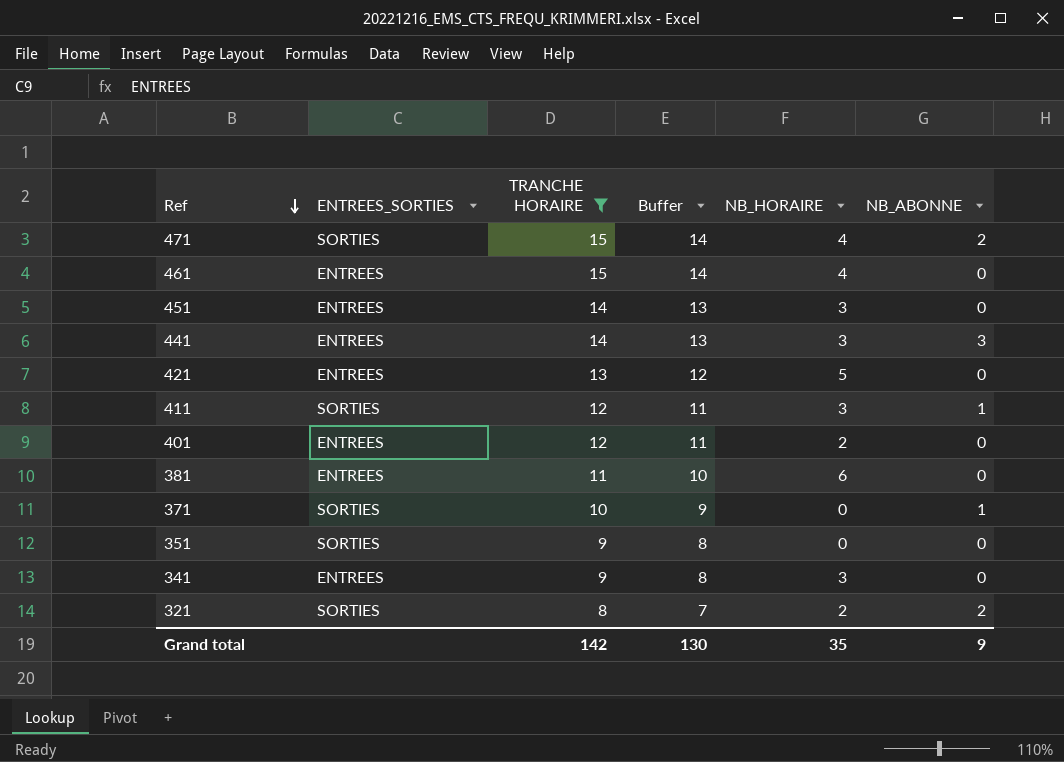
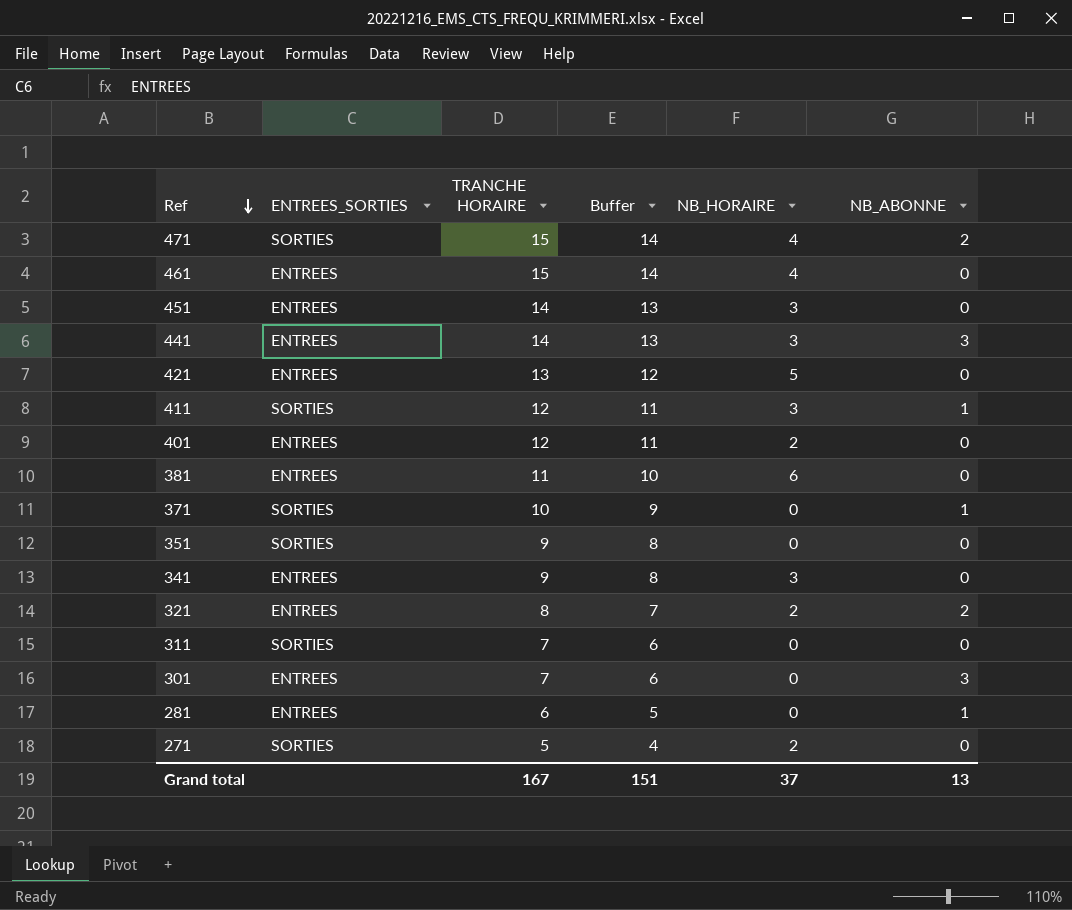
filter: TRANCHE HORAIRE >= 8 -> none
321 | ENTREES_SORTIES: SORTIES -> ENTREES
Grand total | TRANCHE HORAIRE: 142 -> 167
Grand total | Buffer: 130 -> 151
Grand total | NB_HORAIRE: 35 -> 37
Grand total | NB_ABONNE: 9 -> 13

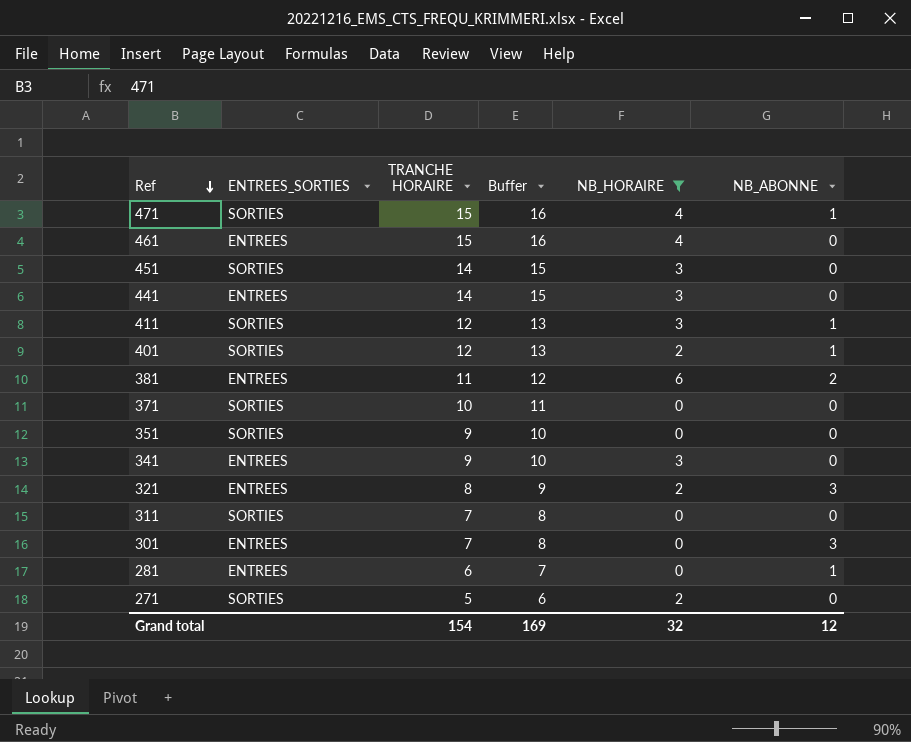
filter: none -> NB_HORAIRE != 5
column Buffer | formula: [TRANCHE HORAIRE] - 1 -> [TRANCHE HORAIRE] + 1
471 | NB_ABONNE: 2 -> 1
451 | ENTREES_SORTIES: ENTREES -> SORTIES
441 | NB_ABONNE: 3 -> 0
401 | ENTREES_SORTIES: ENTREES -> SORTIES
401 | NB_ABONNE: 0 -> 1
381 | NB_ABONNE: 0 -> 2
371 | NB_ABONNE: 1 -> 0
321 | NB_ABONNE: 2 -> 3
Grand total | TRANCHE HORAIRE: 167 -> 154
Grand total | Buffer: 151 -> 169
Grand total | NB_HORAIRE: 37 -> 32
Grand total | NB_ABONNE: 13 -> 12

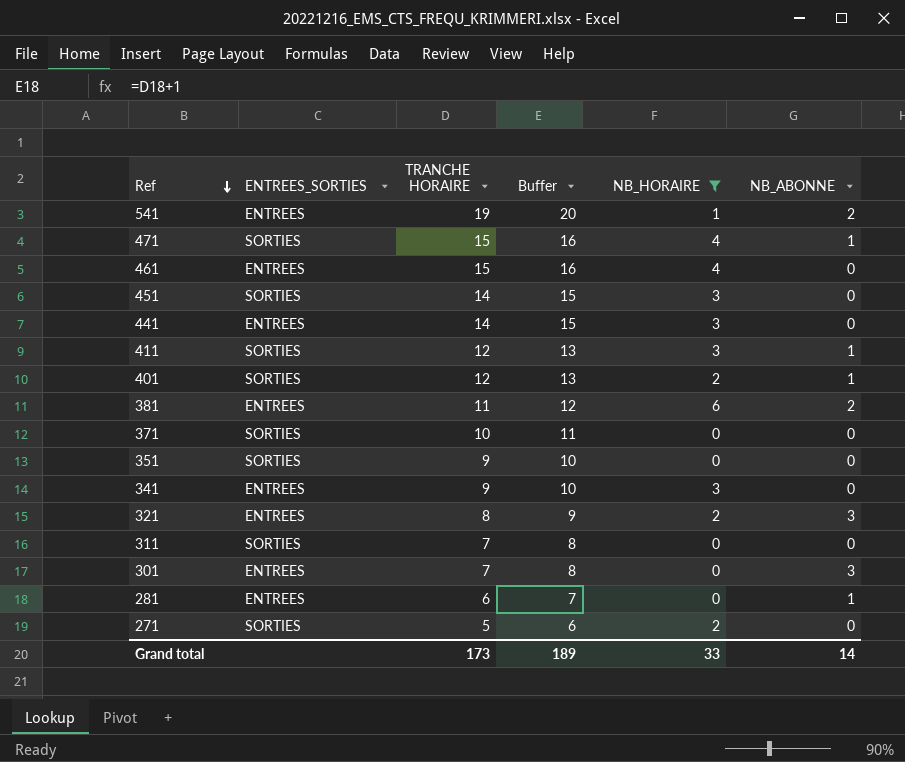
row 541: none -> ENTREES | 19 | 20 | 1 | 2
Grand total | TRANCHE HORAIRE: 154 -> 173
Grand total | Buffer: 169 -> 189
Grand total | NB_HORAIRE: 32 -> 33
Grand total | NB_ABONNE: 12 -> 14

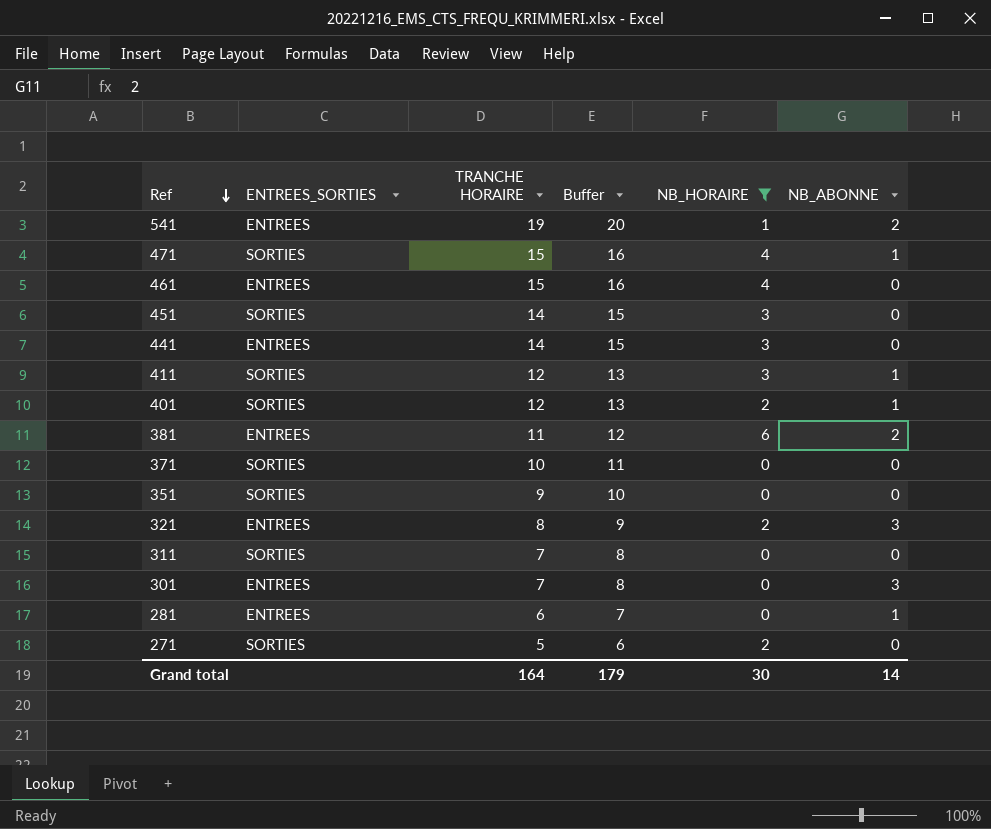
row 341: ENTREES | 9 | 10 | 3 | 0 -> none
Grand total | TRANCHE HORAIRE: 173 -> 164
Grand total | Buffer: 189 -> 179
Grand total | NB_HORAIRE: 33 -> 30

